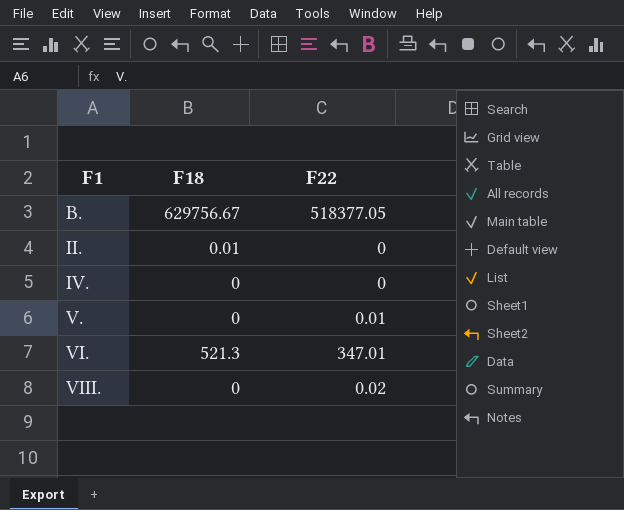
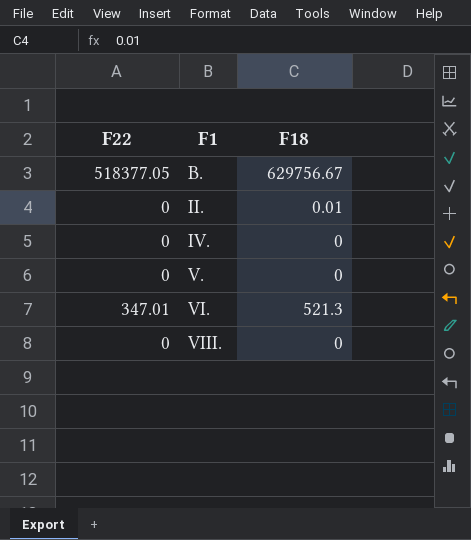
column F22 | position: 3 -> 1
V. | F22: 0.01 -> 0
VIII. | F22: 0.02 -> 0

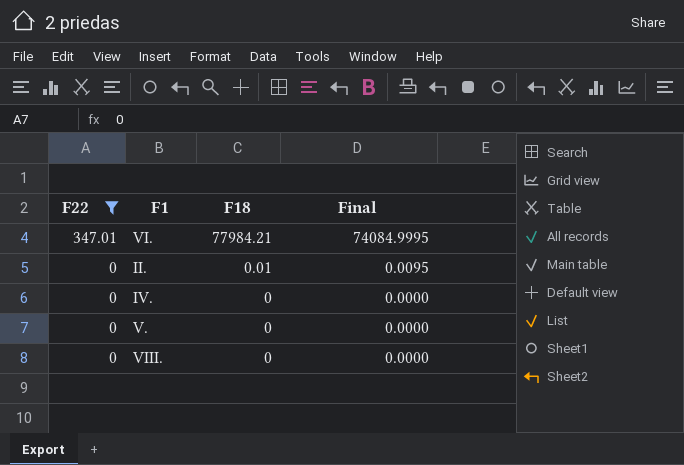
filter: none -> F22 != 518377.05
row order: F1 ascending -> F22 descending
column Final | formula: none -> [F18] * 0.95
VI. | F18: 521.3 -> 77984.21

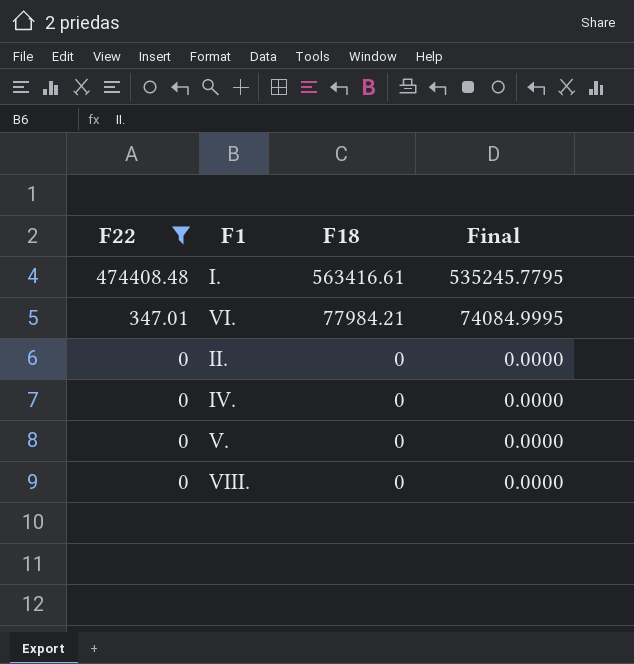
row I.: none -> 474408.48 | 563416.61 | 535245.7795
II. | F18: 0.01 -> 0
II. | Final: 0.0095 -> 0.0000

